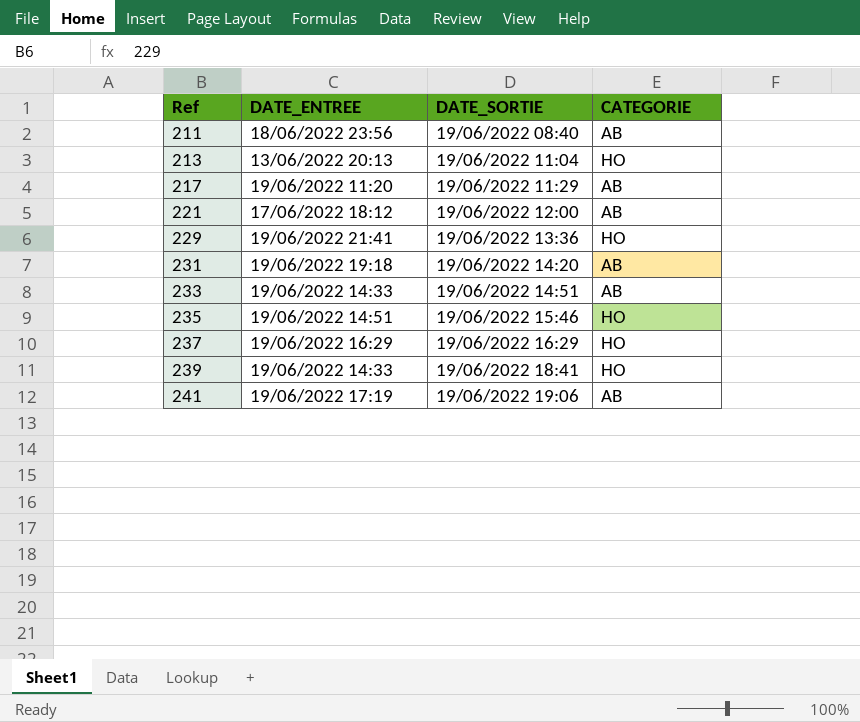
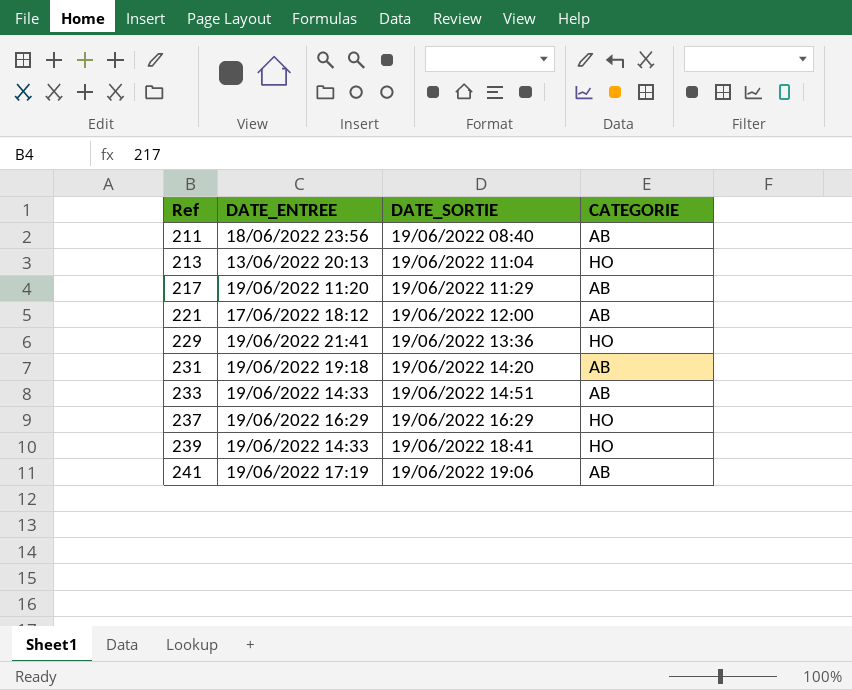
row 235: 19/06/2022 14:51 | 19/06/2022 15:46 | HO -> none

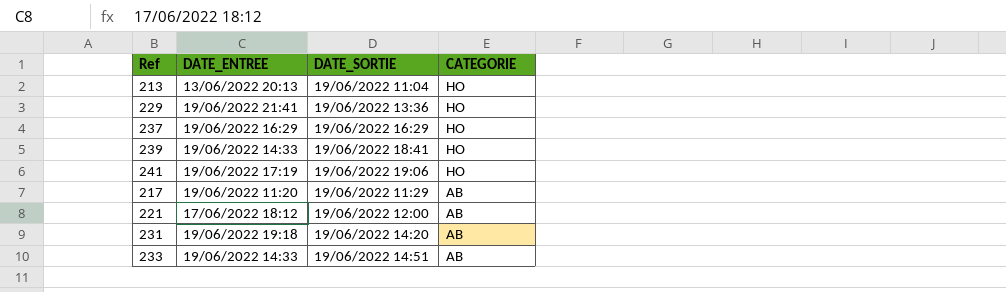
row order: Ref ascending -> CATEGORIE descending
row 211: 18/06/2022 23:56 | 19/06/2022 08:40 | AB -> none
241 | CATEGORIE: AB -> HO

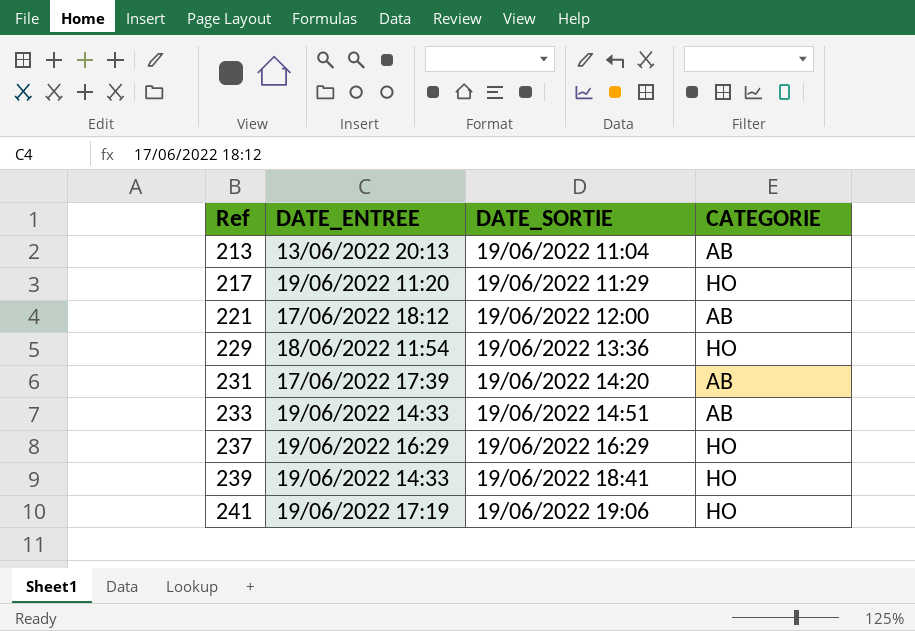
row order: CATEGORIE descending -> Ref ascending
213 | CATEGORIE: HO -> AB
217 | CATEGORIE: AB -> HO
229 | DATE_ENTREE: 19/06/2022 21:41 -> 18/06/2022 11:54
231 | DATE_ENTREE: 19/06/2022 19:18 -> 17/06/2022 17:39

